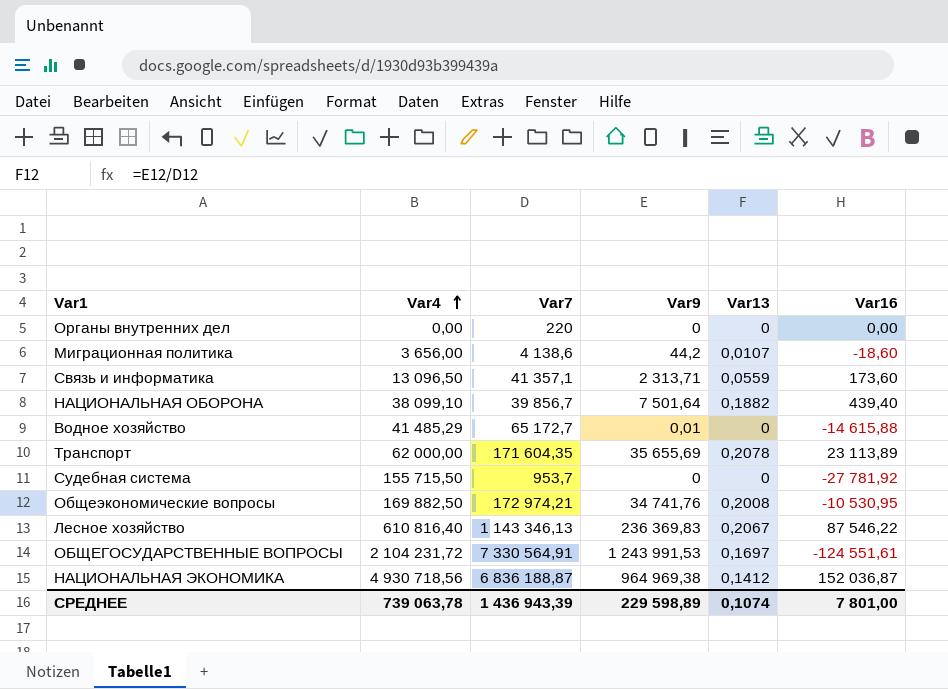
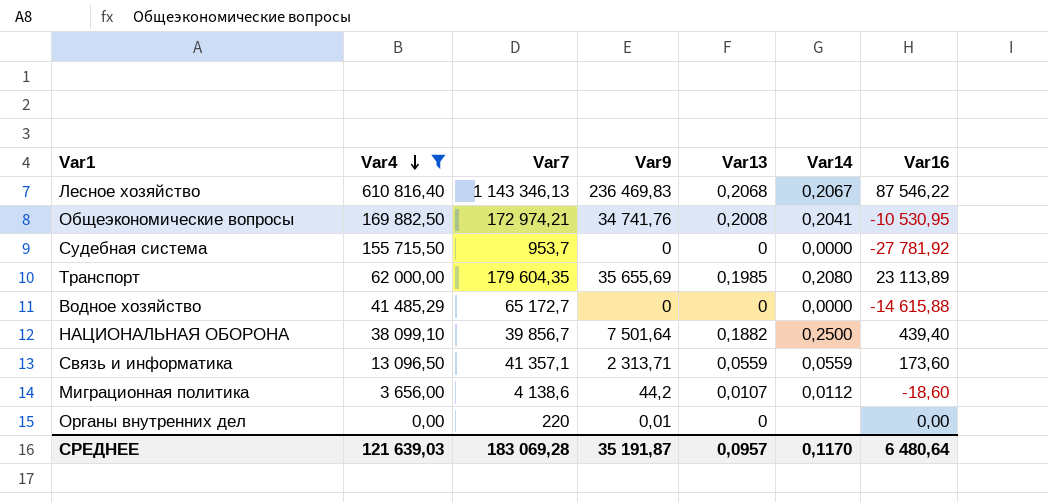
filter: none -> Var4 <= 610 816,40
row order: Var4 ascending -> Var4 descending
column Var14 | position: none -> 6
Лесное хозяйство | Var9: 236 369,83 -> 236 469,83
Лесное хозяйство | Var13: 0,2067 -> 0,2068
Транспорт | Var7: 171 604,35 -> 179 604,35
Транспорт | Var13: 0,2078 -> 0,1985
Водное хозяйство | Var9: 0,01 -> 0
Органы внутренних дел | Var9: 0 -> 0,01
СРЕДНЕЕ | Var4: 739 063,78 -> 121 639,03
СРЕДНЕЕ | Var7: 1 436 943,39 -> 183 069,28
СРЕДНЕЕ | Var9: 229 598,89 -> 35 191,87
СРЕДНЕЕ | Var13: 0,1074 -> 0,0957
СРЕДНЕЕ | Var16: 7 801,00 -> 6 480,64

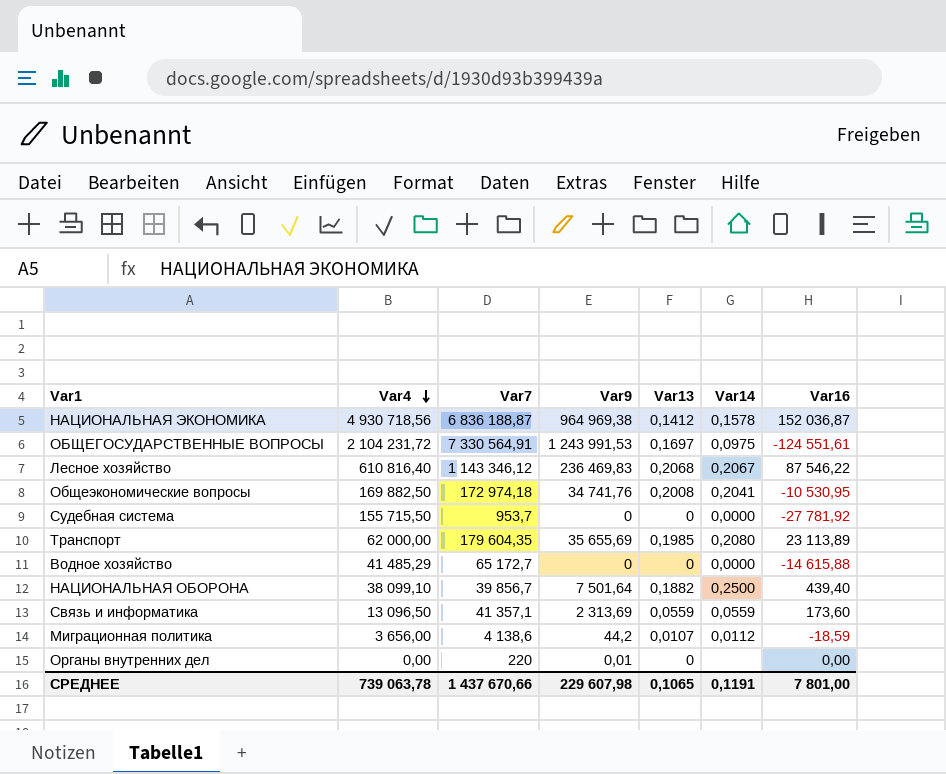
filter: Var4 <= 610 816,40 -> none
Лесное хозяйство | Var7: 1 143 346,13 -> 1 143 346,12
Общеэкономические вопросы | Var7: 172 974,21 -> 172 974,18
Связь и информатика | Var9: 2 313,71 -> 2 313,69
Миграционная политика | Var16: -18,60 -> -18,59
СРЕДНЕЕ | Var4: 121 639,03 -> 739 063,78
СРЕДНЕЕ | Var7: 183 069,28 -> 1 437 670,66
СРЕДНЕЕ | Var9: 35 191,87 -> 229 607,98
СРЕДНЕЕ | Var13: 0,0957 -> 0,1065
СРЕДНЕЕ | Var14: 0,1170 -> 0,1191
СРЕДНЕЕ | Var16: 6 480,64 -> 7 801,00

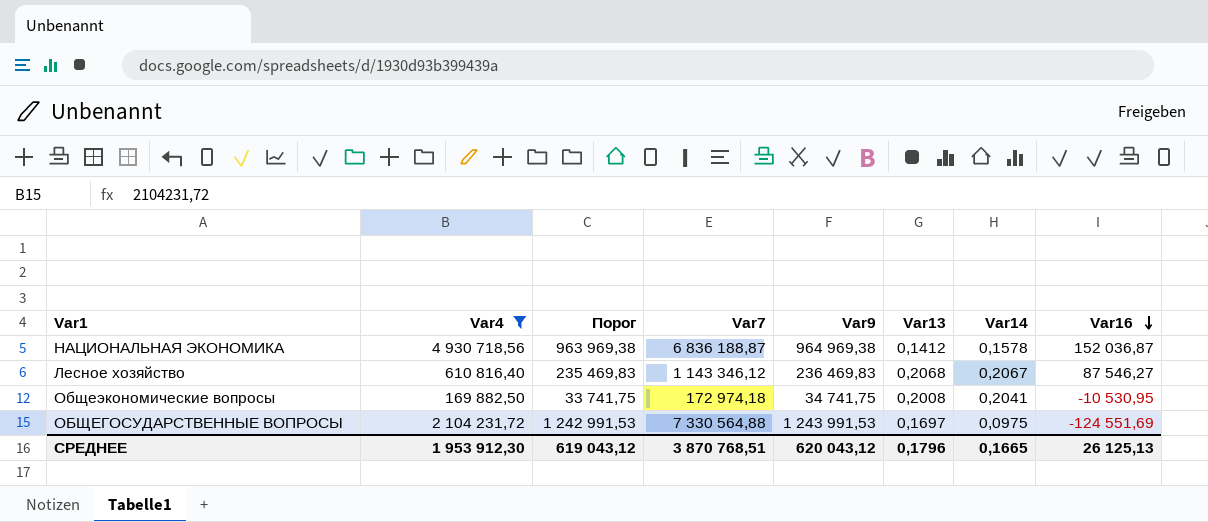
filter: none -> Var4 >= 169 882,50
row order: Var4 descending -> Var16 descending
column Порог | formula: none -> [Var9] - 1000
Лесное хозяйство | Var16: 87 546,22 -> 87 546,27
Общеэкономические вопросы | Var9: 34 741,76 -> 34 741,75
ОБЩЕГОСУДАРСТВЕННЫЕ ВОПРОСЫ | Var7: 7 330 564,91 -> 7 330 564,88
ОБЩЕГОСУДАРСТВЕННЫЕ ВОПРОСЫ | Var16: -124 551,61 -> -124 551,69
СРЕДНЕЕ | Var4: 739 063,78 -> 1 953 912,30
СРЕДНЕЕ | Var7: 1 437 670,66 -> 3 870 768,51
СРЕДНЕЕ | Var9: 229 607,98 -> 620 043,12
СРЕДНЕЕ | Var13: 0,1065 -> 0,1796
СРЕДНЕЕ | Var14: 0,1191 -> 0,1665
СРЕДНЕЕ | Var16: 7 801,00 -> 26 125,13

